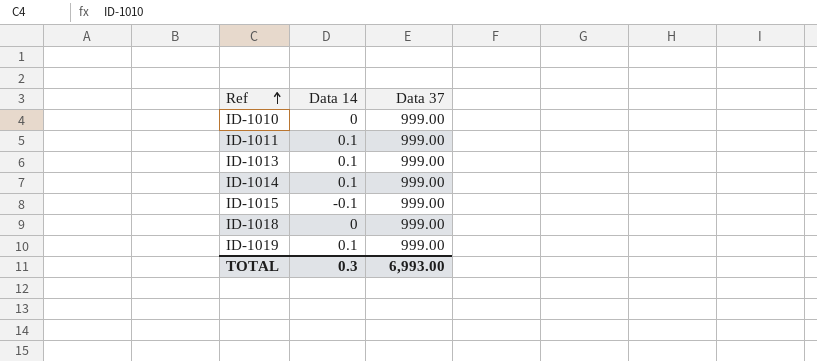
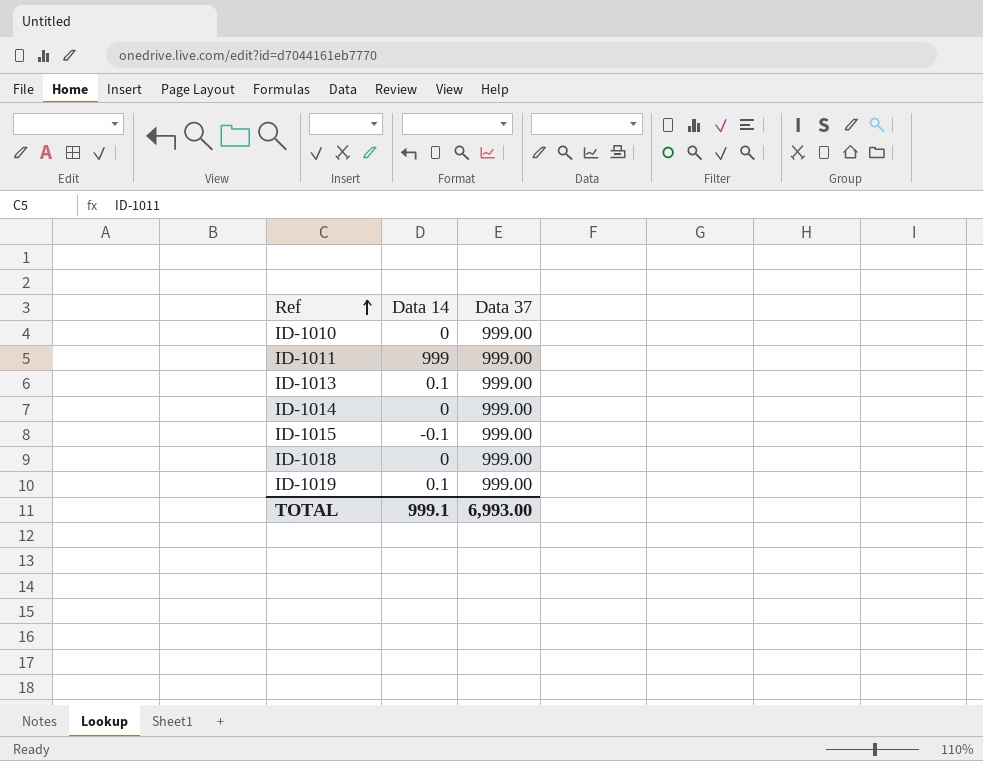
ID-1011 | Data 14: 0.1 -> 999
ID-1014 | Data 14: 0.1 -> 0
TOTAL | Data 14: 0.3 -> 999.1

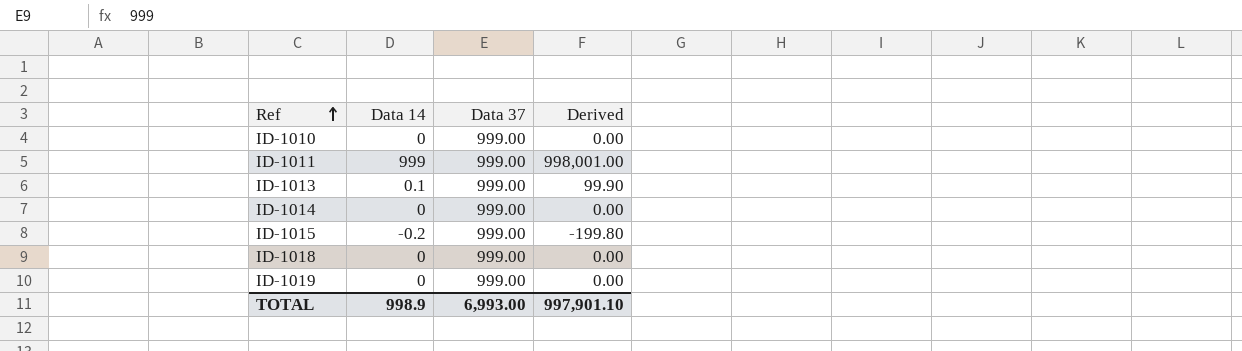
column Derived | formula: none -> [Data 14] * [Data 37]
ID-1015 | Data 14: -0.1 -> -0.2
ID-1019 | Data 14: 0.1 -> 0
TOTAL | Data 14: 999.1 -> 998.9

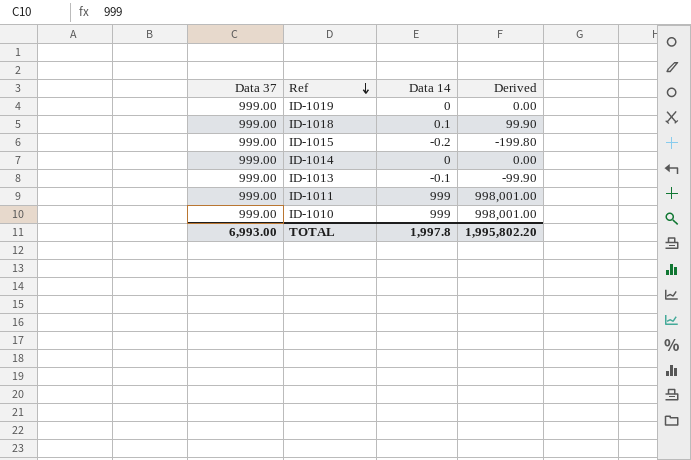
row order: Ref ascending -> Ref descending
column Data 37 | position: 3 -> 1
ID-1018 | Data 14: 0 -> 0.1
ID-1018 | Derived: 0.00 -> 99.90
ID-1013 | Data 14: 0.1 -> -0.1
ID-1013 | Derived: 99.90 -> -99.90
ID-1010 | Data 14: 0 -> 999
ID-1010 | Derived: 0.00 -> 998,001.00
TOTAL | Data 14: 998.9 -> 1,997.8
TOTAL | Derived: 997,901.10 -> 1,995,802.20

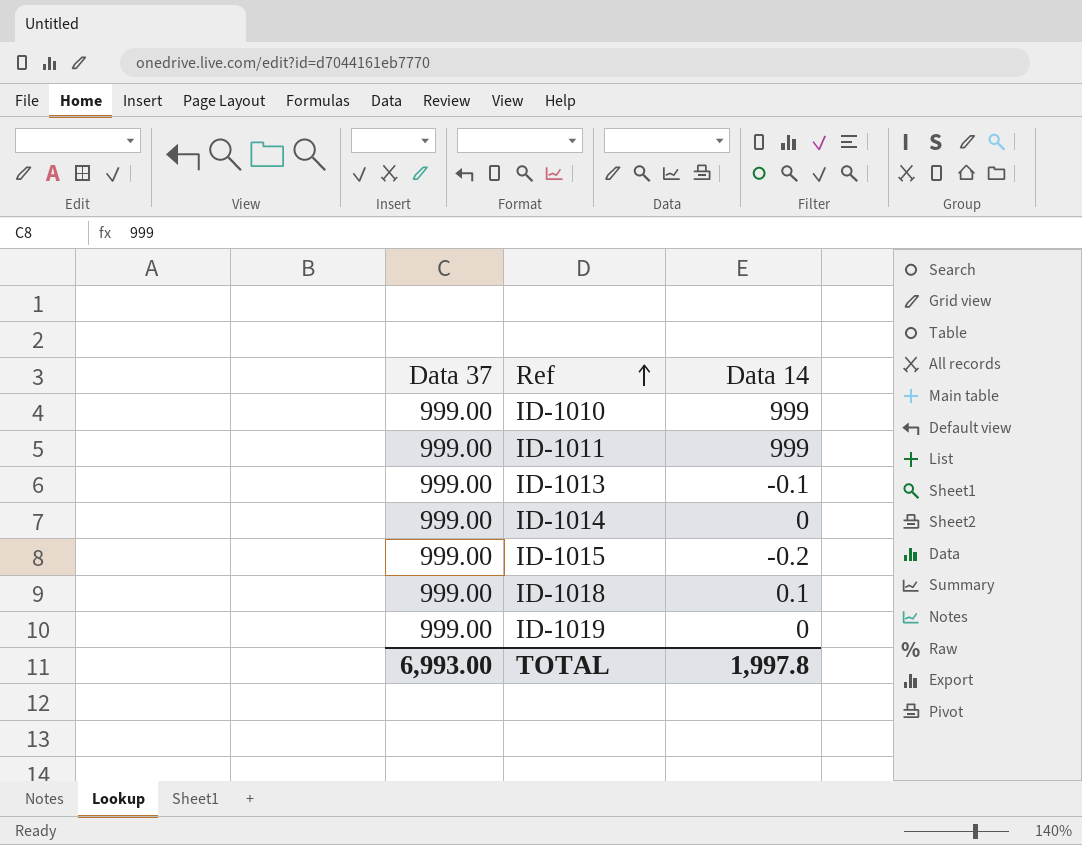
row order: Ref descending -> Ref ascending
column Derived | formula: [Data 37] * [Data 14] -> none

